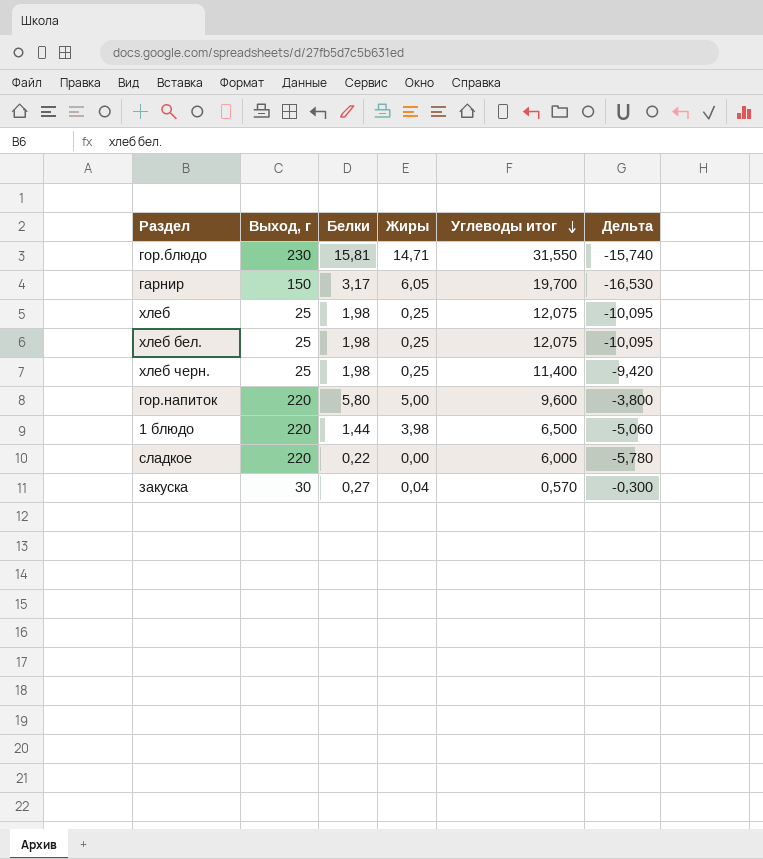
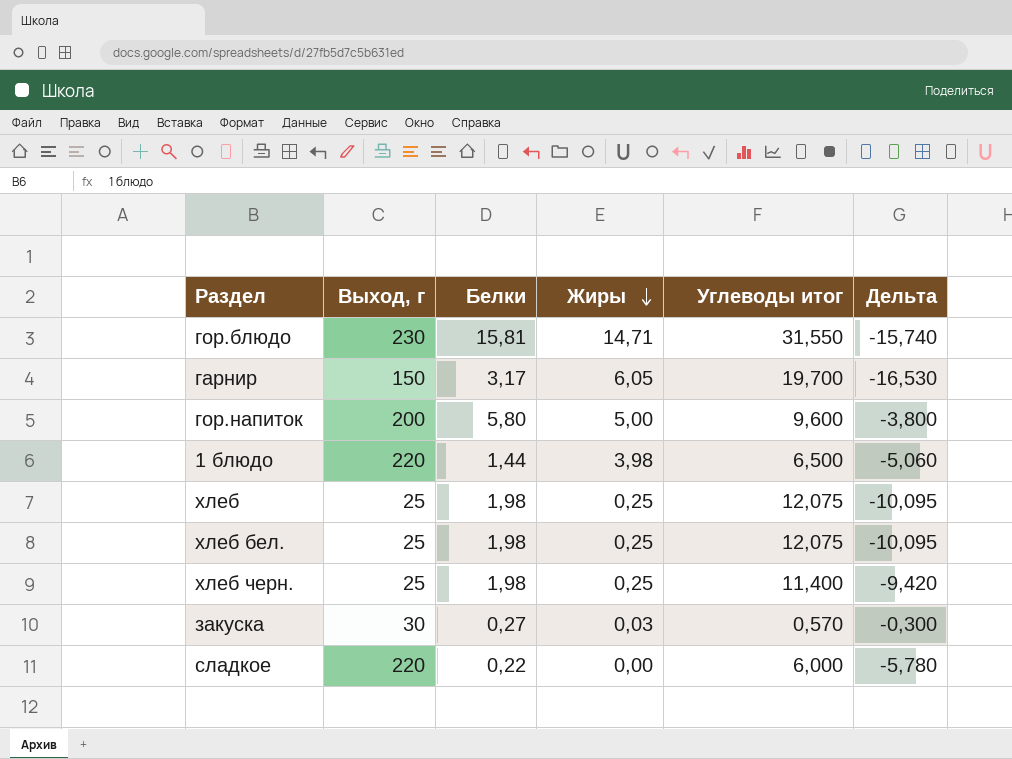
row order: Углеводы итог descending -> Жиры descending
гор.напиток | Выход, г: 220 -> 200
закуска | Жиры: 0,04 -> 0,03

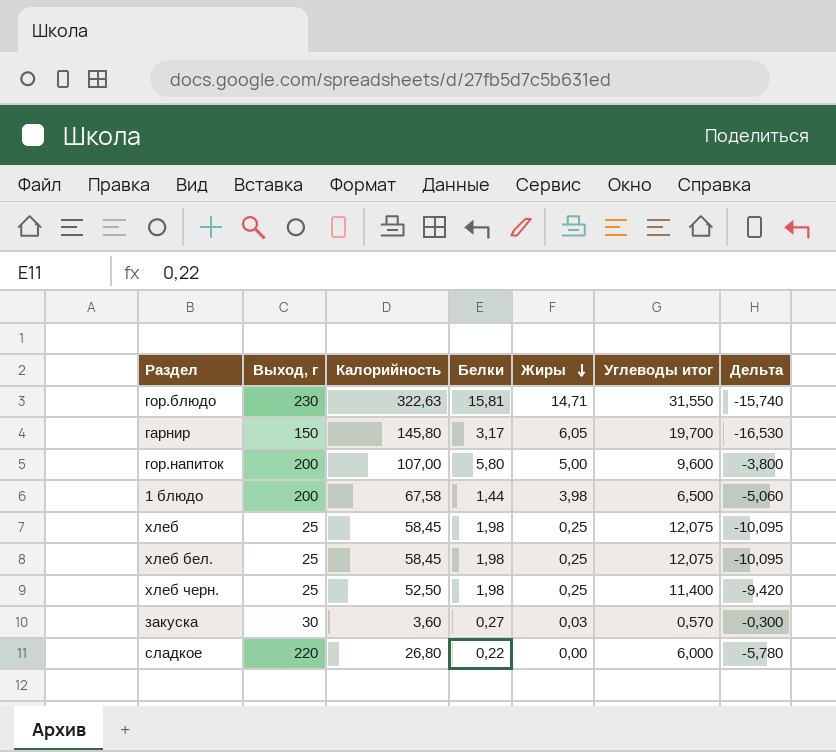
column Калорийность | position: none -> 3
1 блюдо | Выход, г: 220 -> 200

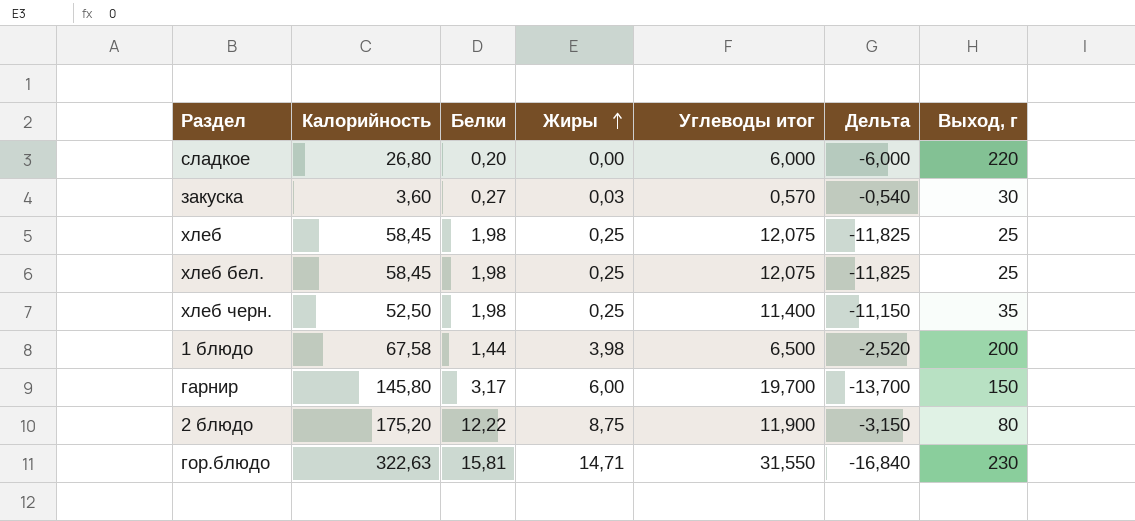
row order: Жиры descending -> Жиры ascending
column Дельта | formula: [Белки] - [Углеводы итог] -> [Жиры] - [Углеводы итог]
column Выход, г | position: 2 -> 7
row гор.напиток: 200 | 107,00 | 5,80 | 5,00 | 9,600 | -3,800 -> none
сладкое | Белки: 0,22 -> 0,20
хлеб черн. | Выход, г: 25 -> 35
гарнир | Жиры: 6,05 -> 6,00
row 2 блюдо: none -> 175,20 | 12,22 | 8,75 | 11,900 | -3,150 | 80

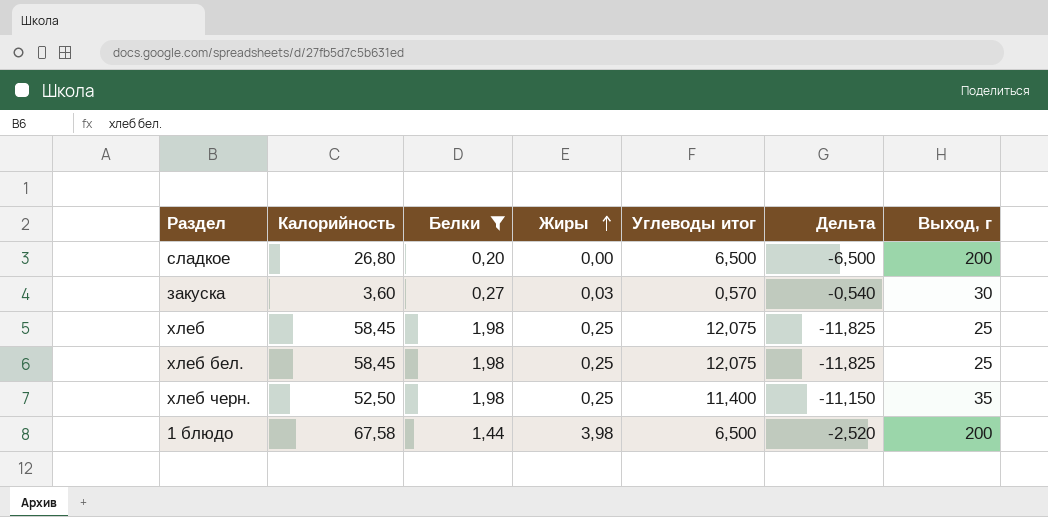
filter: none -> Белки <= 1,98
сладкое | Углеводы итог: 6,000 -> 6,500
сладкое | Дельта: -6,000 -> -6,500
сладкое | Выход, г: 220 -> 200

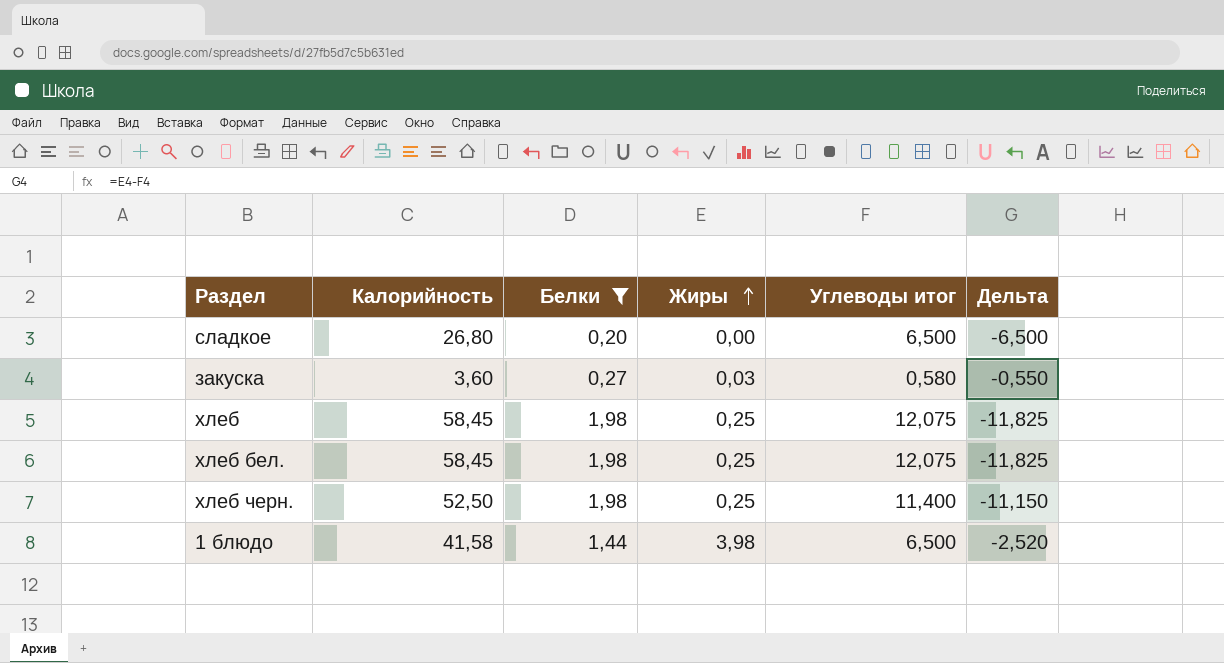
column Выход, г | position: 7 -> none
закуска | Углеводы итог: 0,570 -> 0,580
закуска | Дельта: -0,540 -> -0,550
1 блюдо | Калорийность: 67,58 -> 41,58

